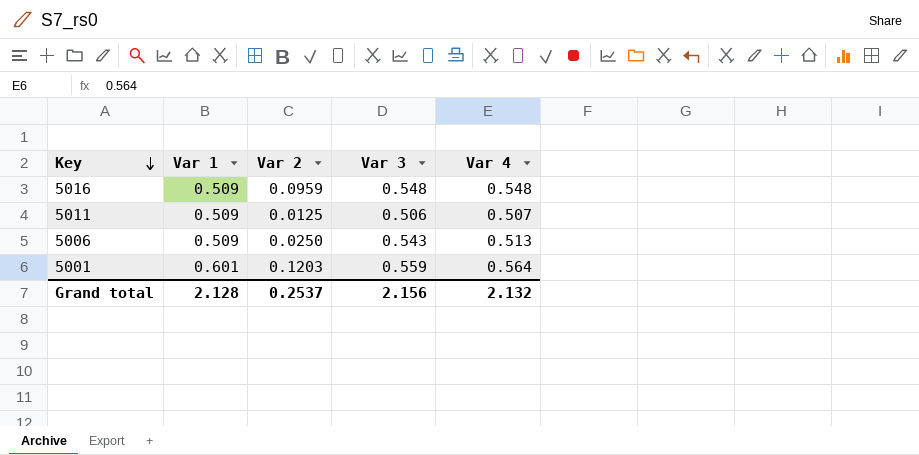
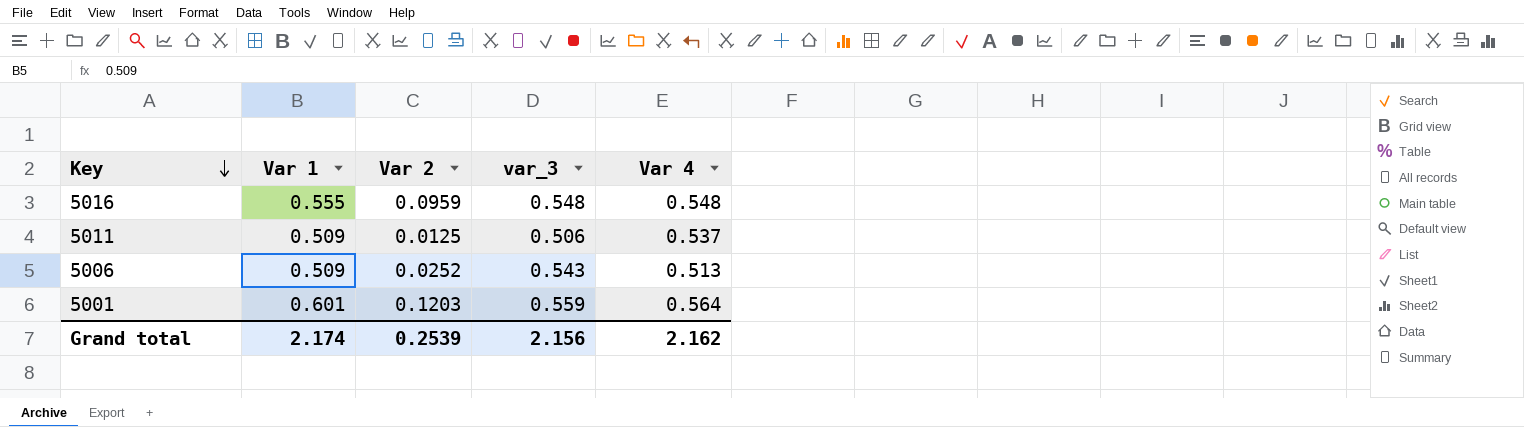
column name: Var 3 -> var_3
5016 | Var 1: 0.509 -> 0.555
5011 | Var 4: 0.507 -> 0.537
5006 | Var 2: 0.0250 -> 0.0252
Grand total | Var 1: 2.128 -> 2.174
Grand total | Var 2: 0.2537 -> 0.2539
Grand total | Var 4: 2.132 -> 2.162

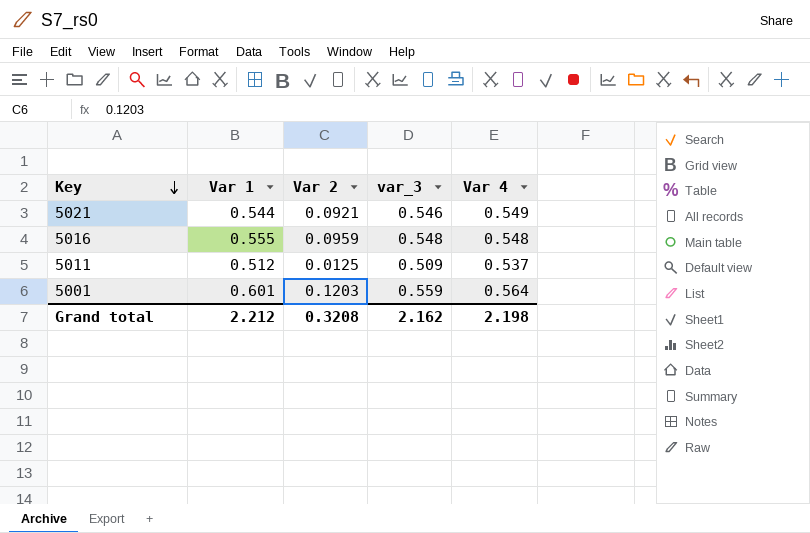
row 5006: 0.509 | 0.0252 | 0.543 | 0.513 -> none
row 5021: none -> 0.544 | 0.0921 | 0.546 | 0.549
5011 | Var 1: 0.509 -> 0.512
5011 | var_3: 0.506 -> 0.509
Grand total | Var 1: 2.174 -> 2.212
Grand total | Var 2: 0.2539 -> 0.3208
Grand total | var_3: 2.156 -> 2.162
Grand total | Var 4: 2.162 -> 2.198

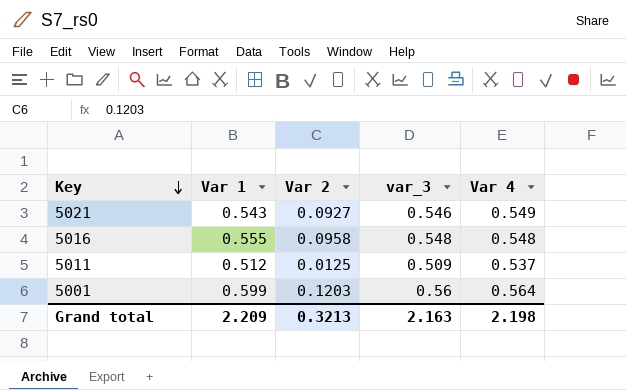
5021 | Var 1: 0.544 -> 0.543
5021 | Var 2: 0.0921 -> 0.0927
5016 | Var 2: 0.0959 -> 0.0958
5001 | Var 1: 0.601 -> 0.599
5001 | var_3: 0.559 -> 0.56
Grand total | Var 1: 2.212 -> 2.209
Grand total | Var 2: 0.3208 -> 0.3213
Grand total | var_3: 2.162 -> 2.163

